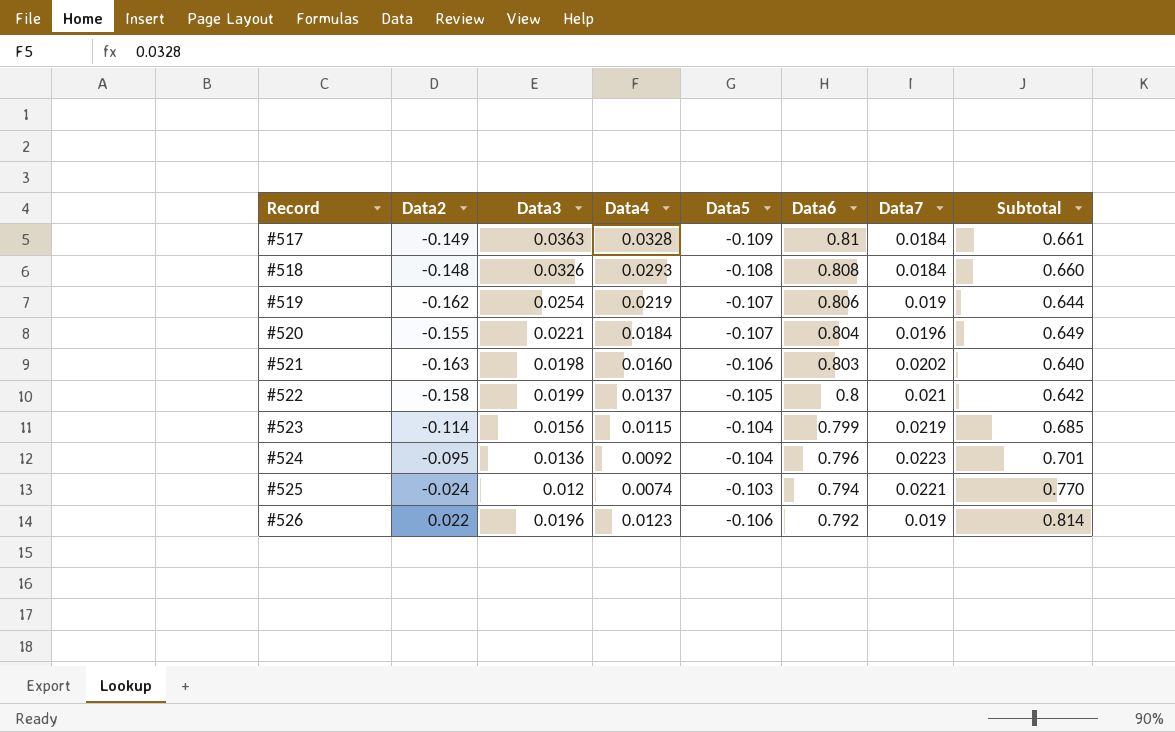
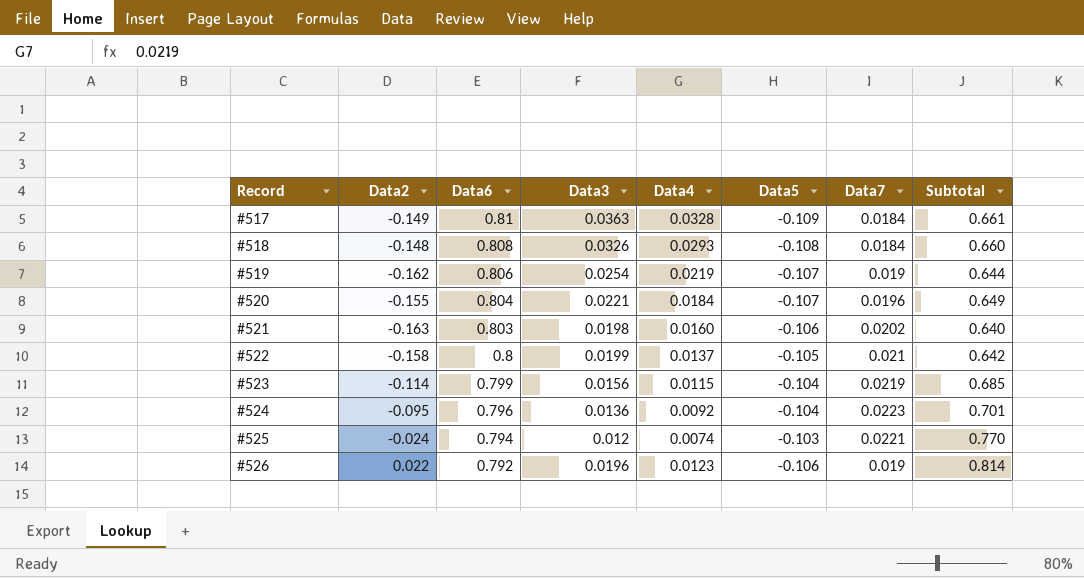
column Data6 | position: 6 -> 3

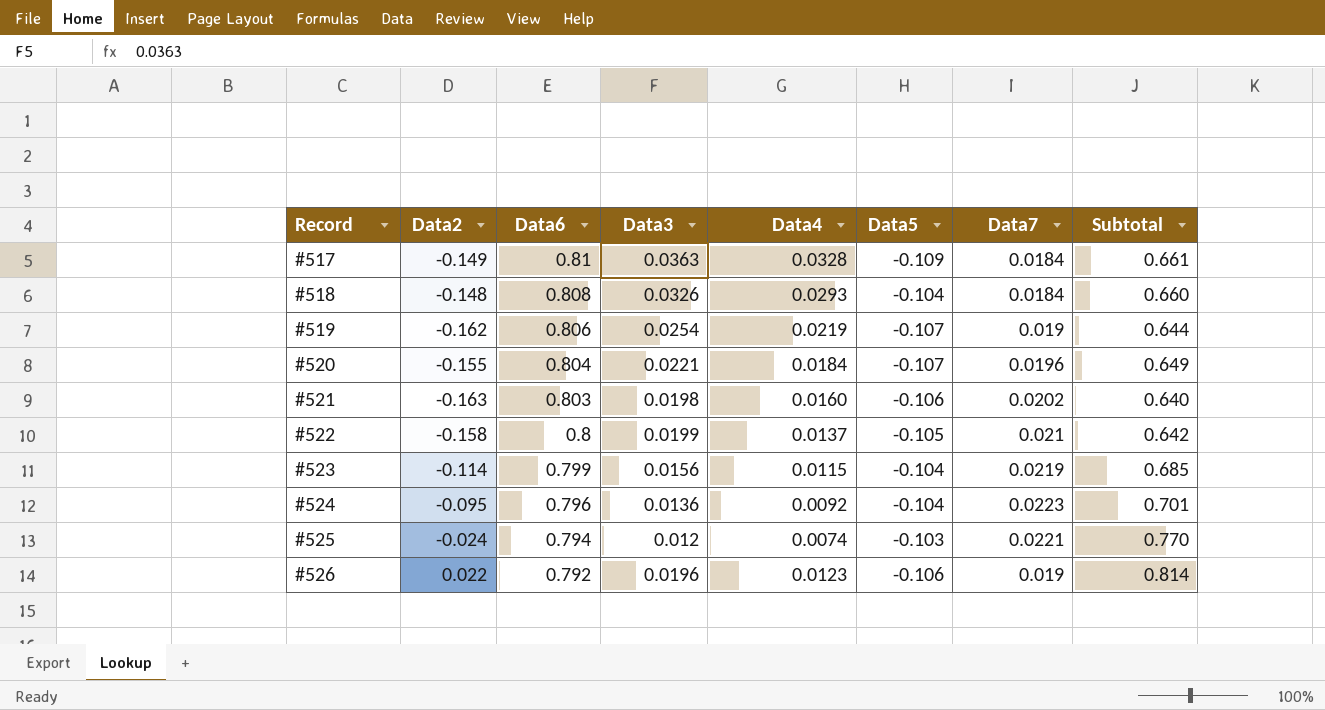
#518 | Data5: -0.108 -> -0.104

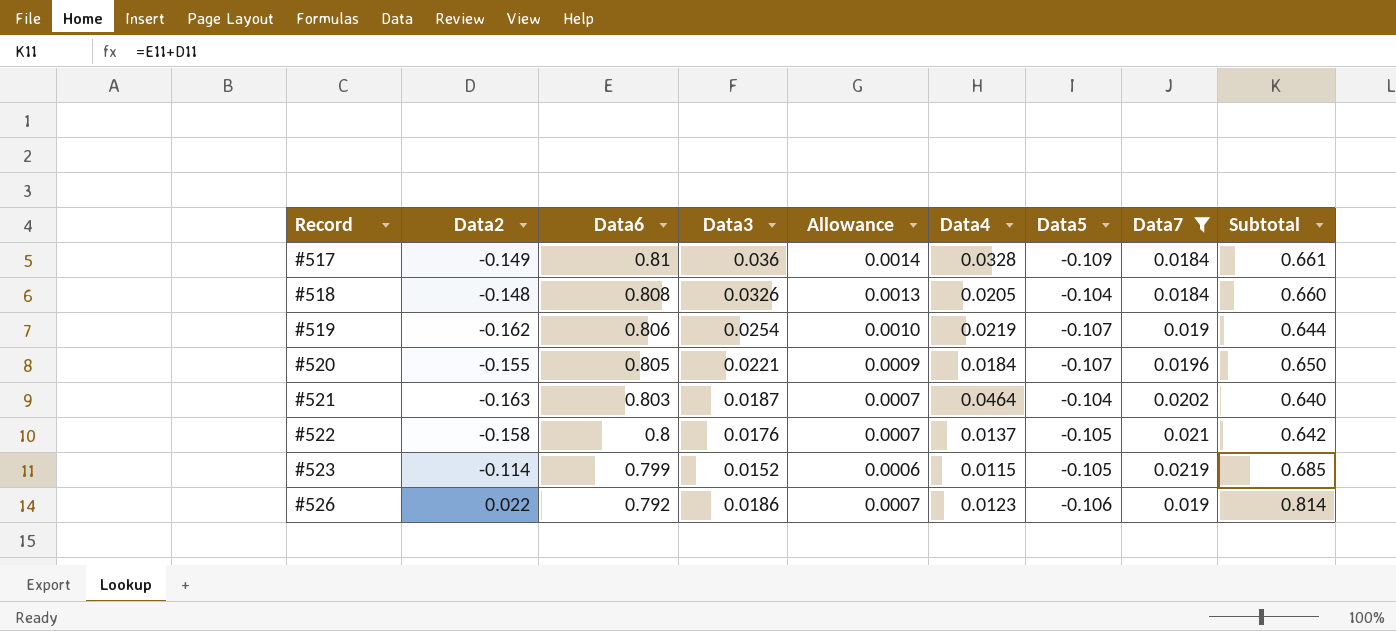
filter: none -> Data7 <= 0.0219
column Allowance | formula: none -> [Data3] * 0.04
#517 | Data3: 0.0363 -> 0.036
#518 | Data4: 0.0293 -> 0.0205
#520 | Data6: 0.804 -> 0.805
#520 | Subtotal: 0.649 -> 0.650
#521 | Data3: 0.0198 -> 0.0187
#521 | Data4: 0.0160 -> 0.0464
#521 | Data5: -0.106 -> -0.104
#522 | Data3: 0.0199 -> 0.0176
#523 | Data3: 0.0156 -> 0.0152
#523 | Data5: -0.104 -> -0.105
#526 | Data3: 0.0196 -> 0.0186

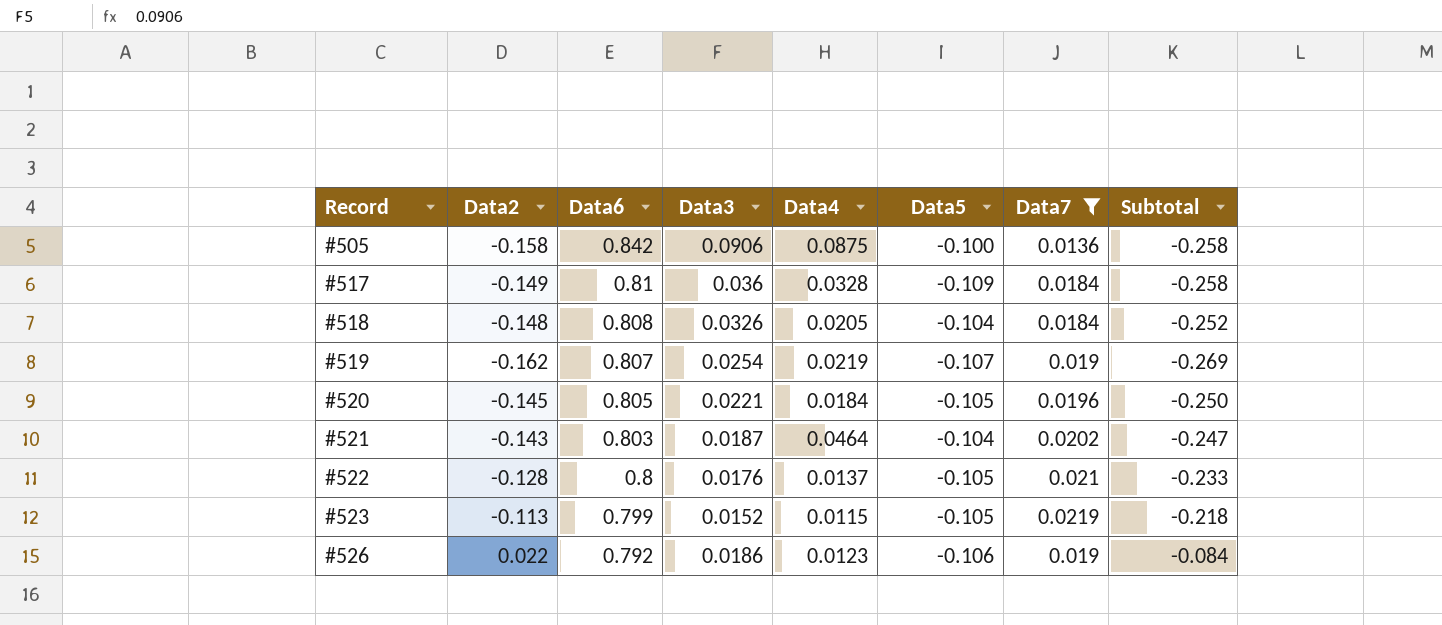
column Allowance | formula: [Data3] * 0.04 -> none
column Subtotal | formula: [Data2] + [Data6] -> [Data2] + [Data5]
row #505: none -> -0.158 | 0.842 | 0.0906 | 0.0875 | -0.100 | 0.0136 | -0.258
#519 | Data6: 0.806 -> 0.807
#520 | Data2: -0.155 -> -0.145
#520 | Data5: -0.107 -> -0.105
#521 | Data2: -0.163 -> -0.143
#522 | Data2: -0.158 -> -0.128
#523 | Data2: -0.114 -> -0.113

